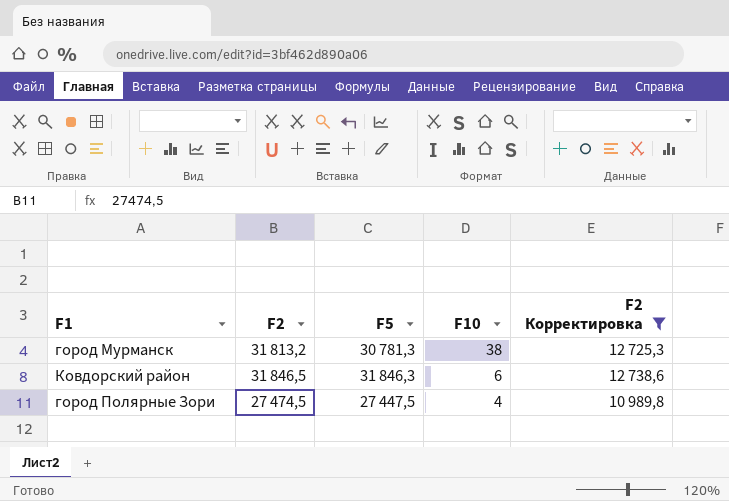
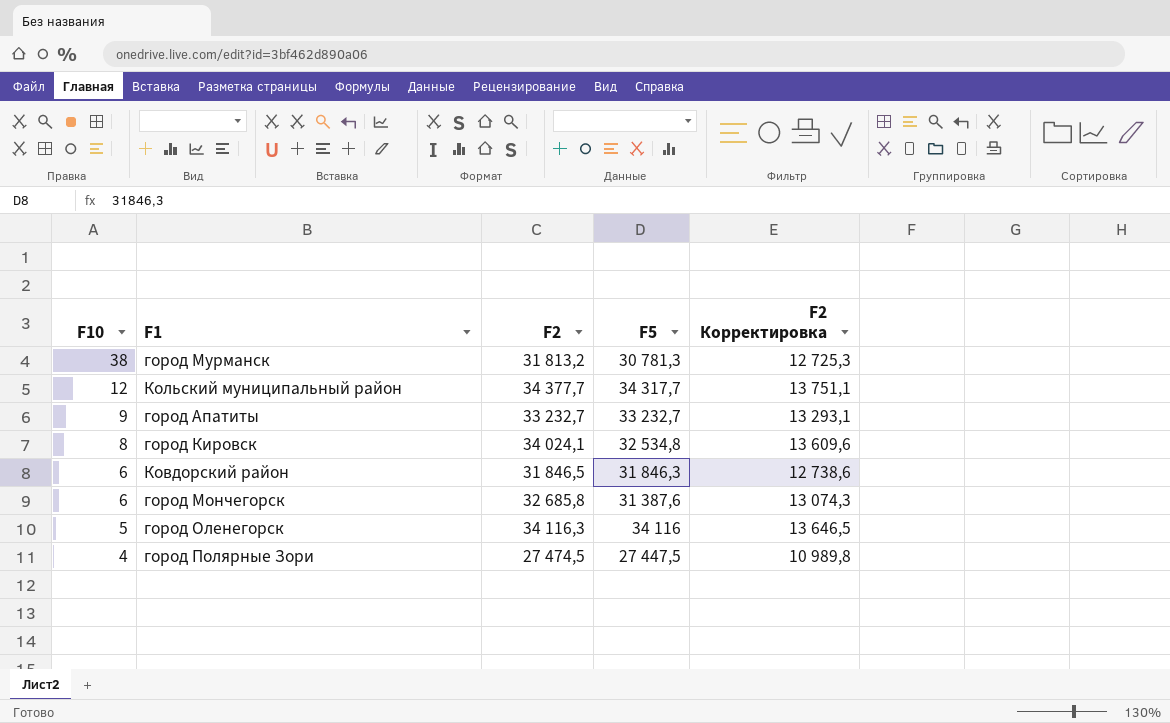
filter: F2 Корректировка <= 12 738,6 -> none
column F10 | position: 4 -> 1

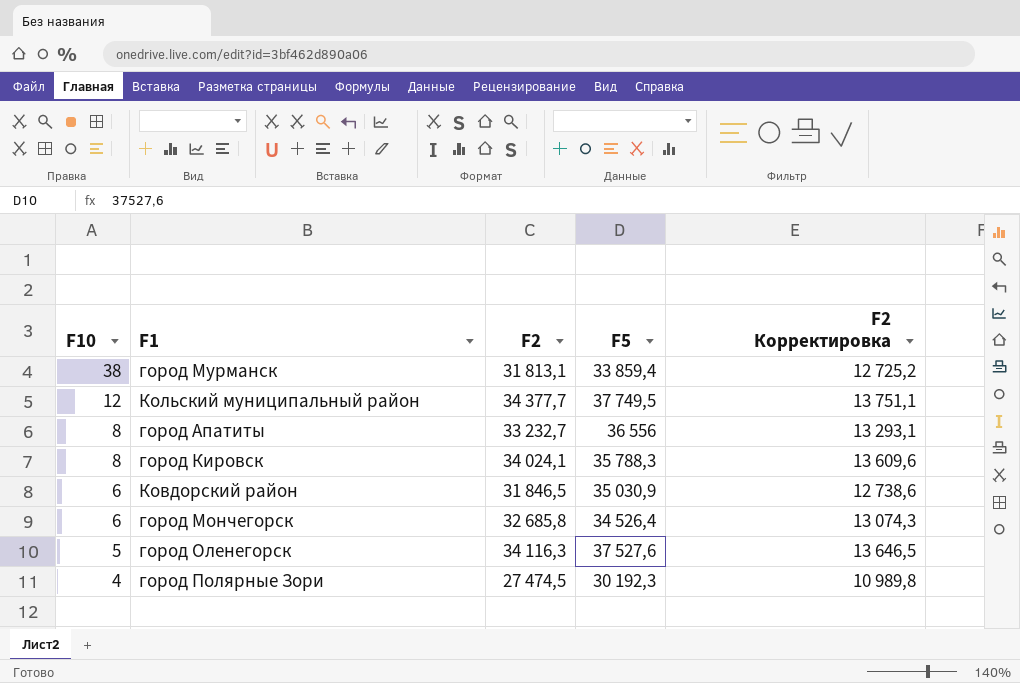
город Мурманск | F2: 31 813,2 -> 31 813,1
город Мурманск | F5: 30 781,3 -> 33 859,4
город Мурманск | F2 Корректировка: 12 725,3 -> 12 725,2
Кольский муниципальный район | F5: 34 317,7 -> 37 749,5
город Апатиты | F10: 9 -> 8
город Апатиты | F5: 33 232,7 -> 36 556
город Кировск | F5: 32 534,8 -> 35 788,3
Ковдорский район | F5: 31 846,3 -> 35 030,9
город Мончегорск | F5: 31 387,6 -> 34 526,4
город Оленегорск | F5: 34 116 -> 37 527,6
город Полярные Зори | F5: 27 447,5 -> 30 192,3

